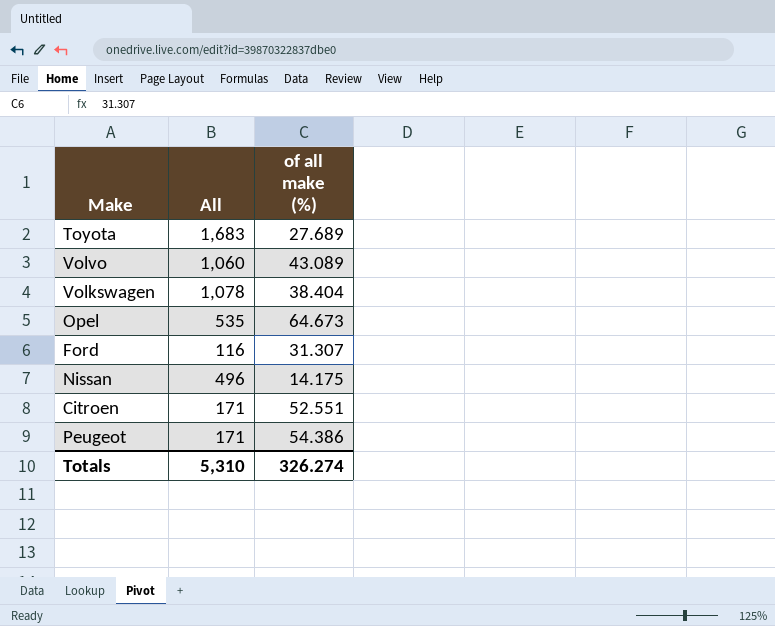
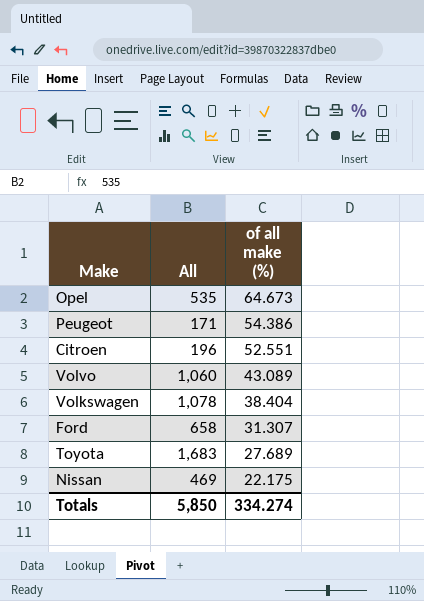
row order: none -> of all make (%) descending
Citroen | All: 171 -> 196
Ford | All: 116 -> 658
Nissan | All: 496 -> 469
Nissan | of all make (%): 14.175 -> 22.175
Totals | All: 5,310 -> 5,850
Totals | of all make (%): 326.274 -> 334.274

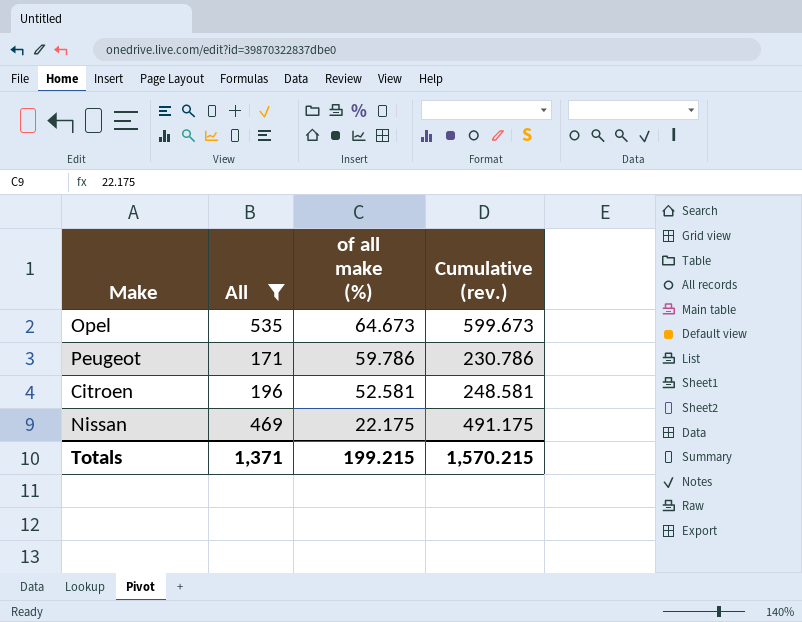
filter: none -> All <= 535
column Cumulative (rev.) | formula: none -> [All] + [of all make (%)]
Peugeot | of all make (%): 54.386 -> 59.786
Citroen | of all make (%): 52.551 -> 52.581
Totals | All: 5,850 -> 1,371
Totals | of all make (%): 334.274 -> 199.215

